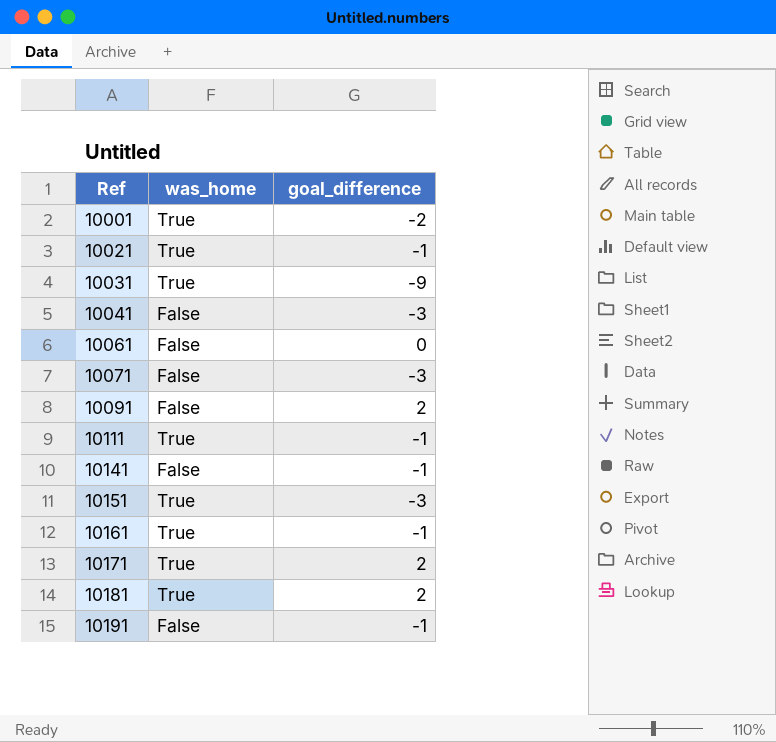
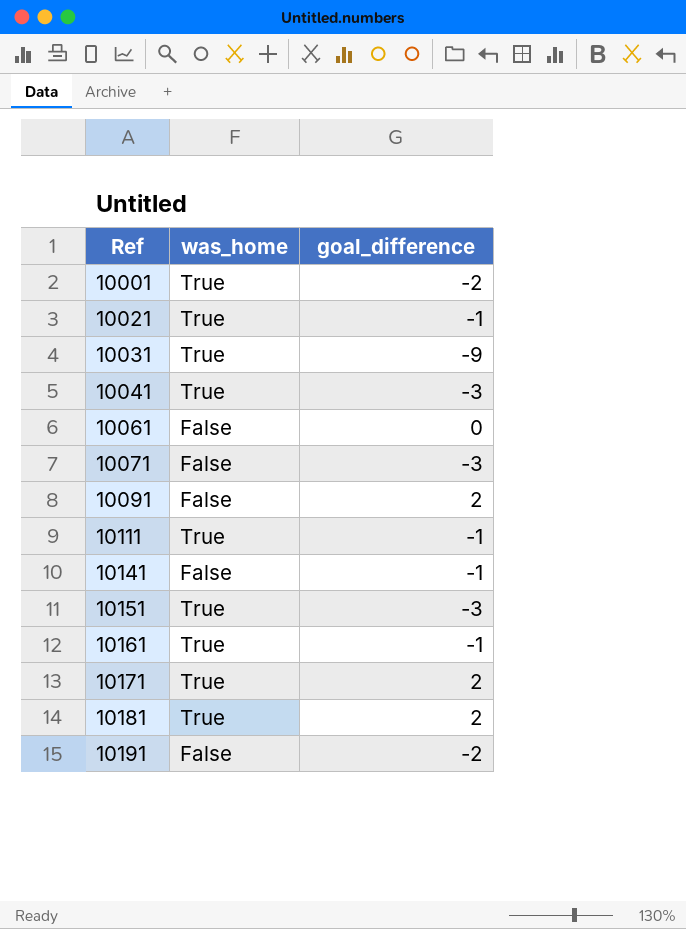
10041 | was_home: False -> True
10191 | goal_difference: -1 -> -2

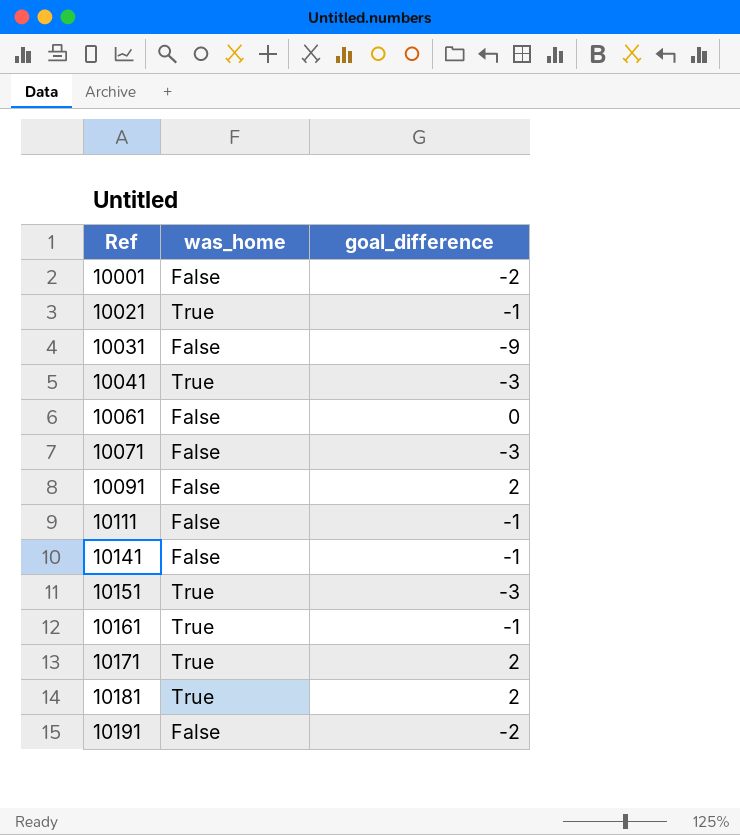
10001 | was_home: True -> False
10031 | was_home: True -> False
10111 | was_home: True -> False

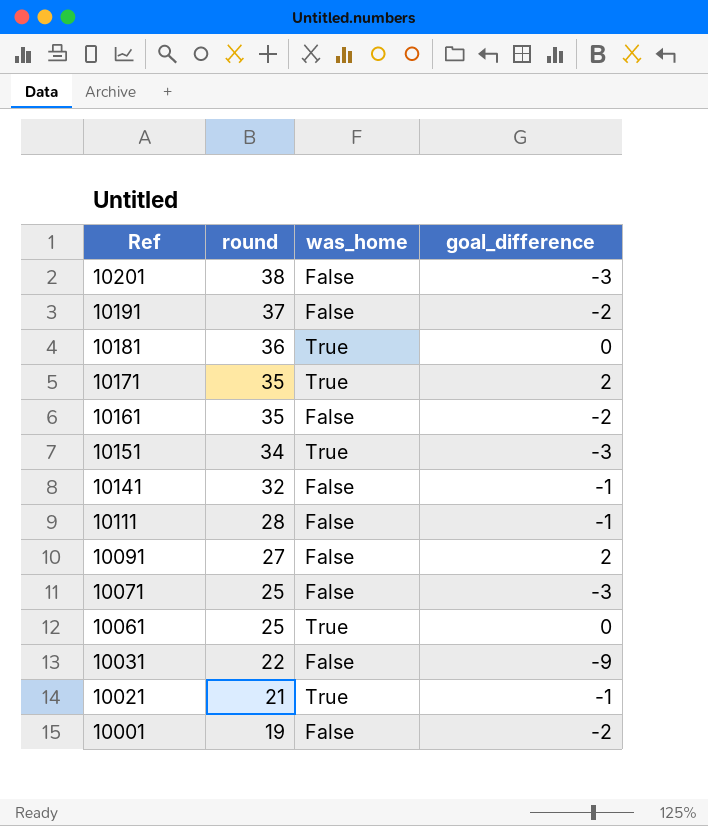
row order: Ref ascending -> Ref descending
column round | position: none -> 2
row 10041: True | -3 -> none
row 10201: none -> 38 | False | -3
10181 | goal_difference: 2 -> 0
10161 | was_home: True -> False
10161 | goal_difference: -1 -> -2
10061 | was_home: False -> True

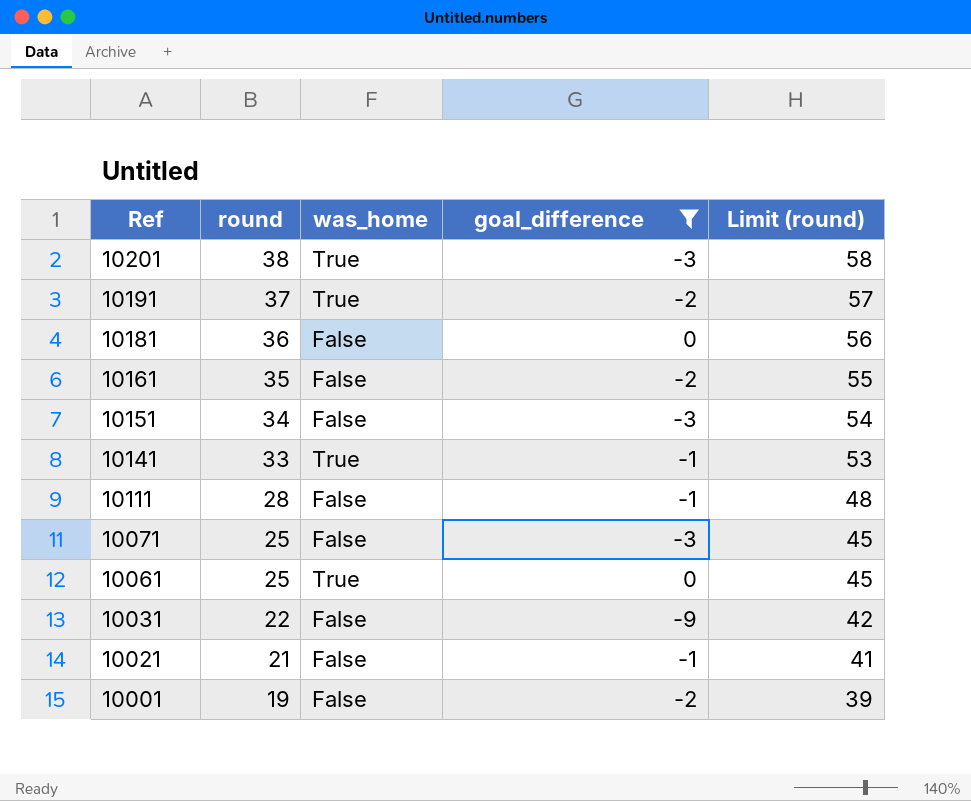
filter: none -> goal_difference != 2
column Limit (round) | formula: none -> [round] + 20
10201 | was_home: False -> True
10191 | was_home: False -> True
10181 | was_home: True -> False
10151 | was_home: True -> False
10141 | round: 32 -> 33
10141 | was_home: False -> True
10021 | was_home: True -> False

